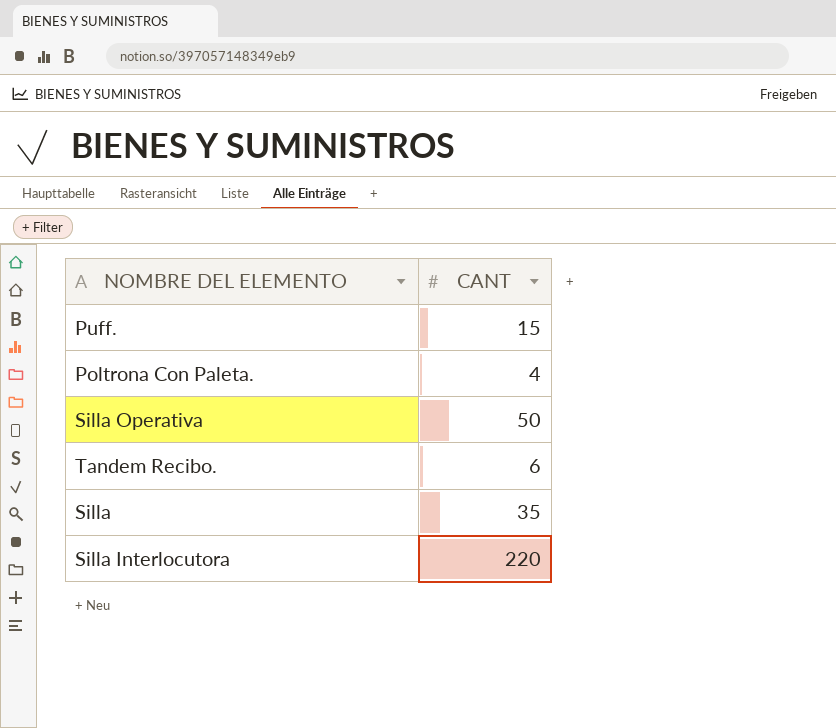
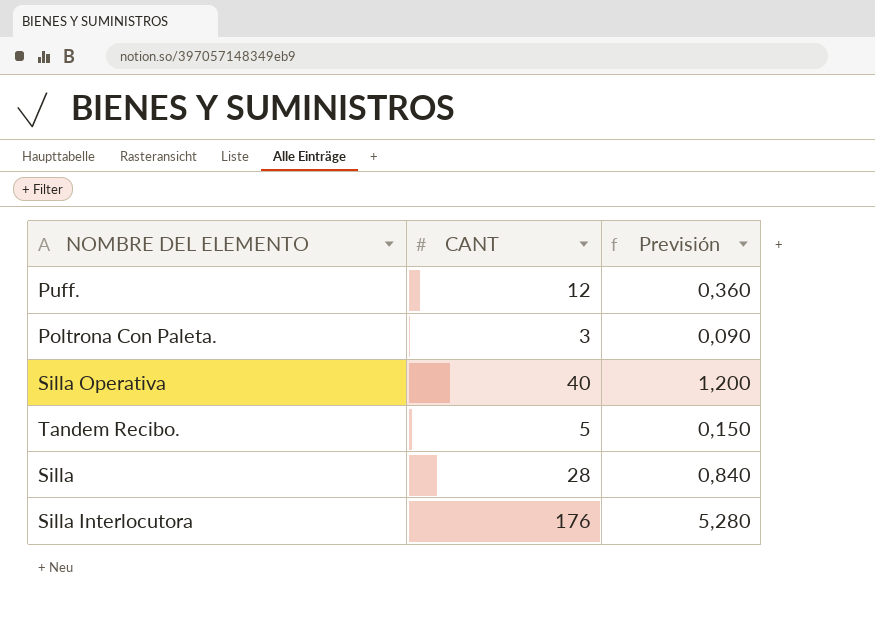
column Previsión | formula: none -> [CANT] * 0,03
Puff. | CANT: 15 -> 12
Poltrona Con Paleta. | CANT: 4 -> 3
Silla Operativa | CANT: 50 -> 40
Tandem Recibo. | CANT: 6 -> 5
Silla | CANT: 35 -> 28
Silla Interlocutora | CANT: 220 -> 176

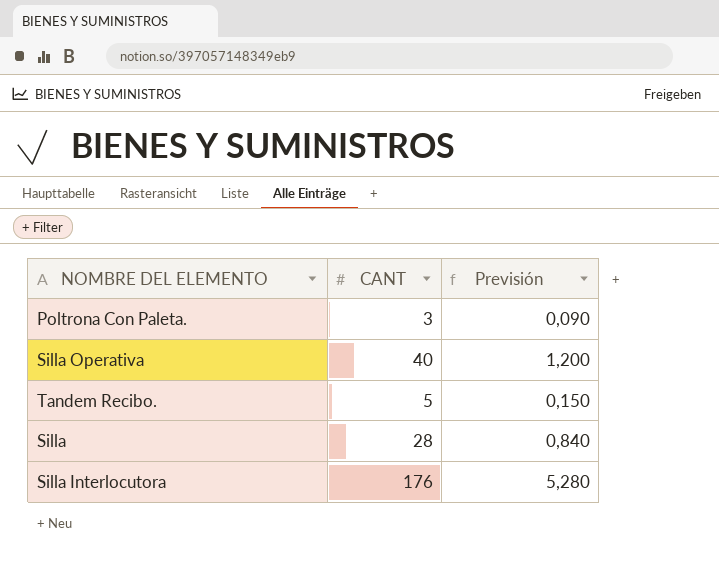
row Puff.: 12 | 0,360 -> none

